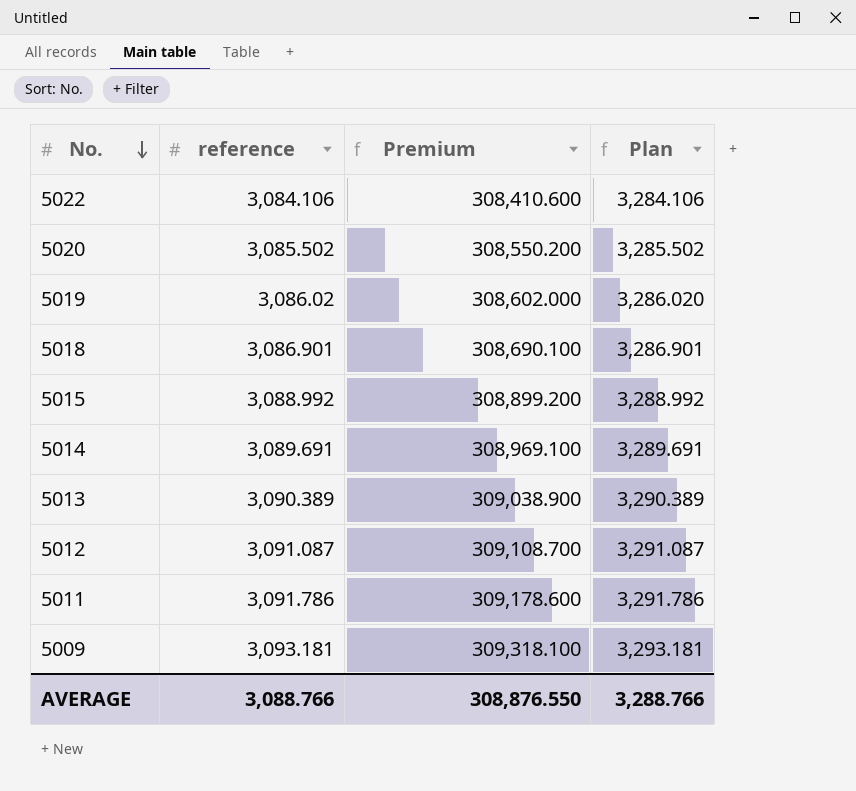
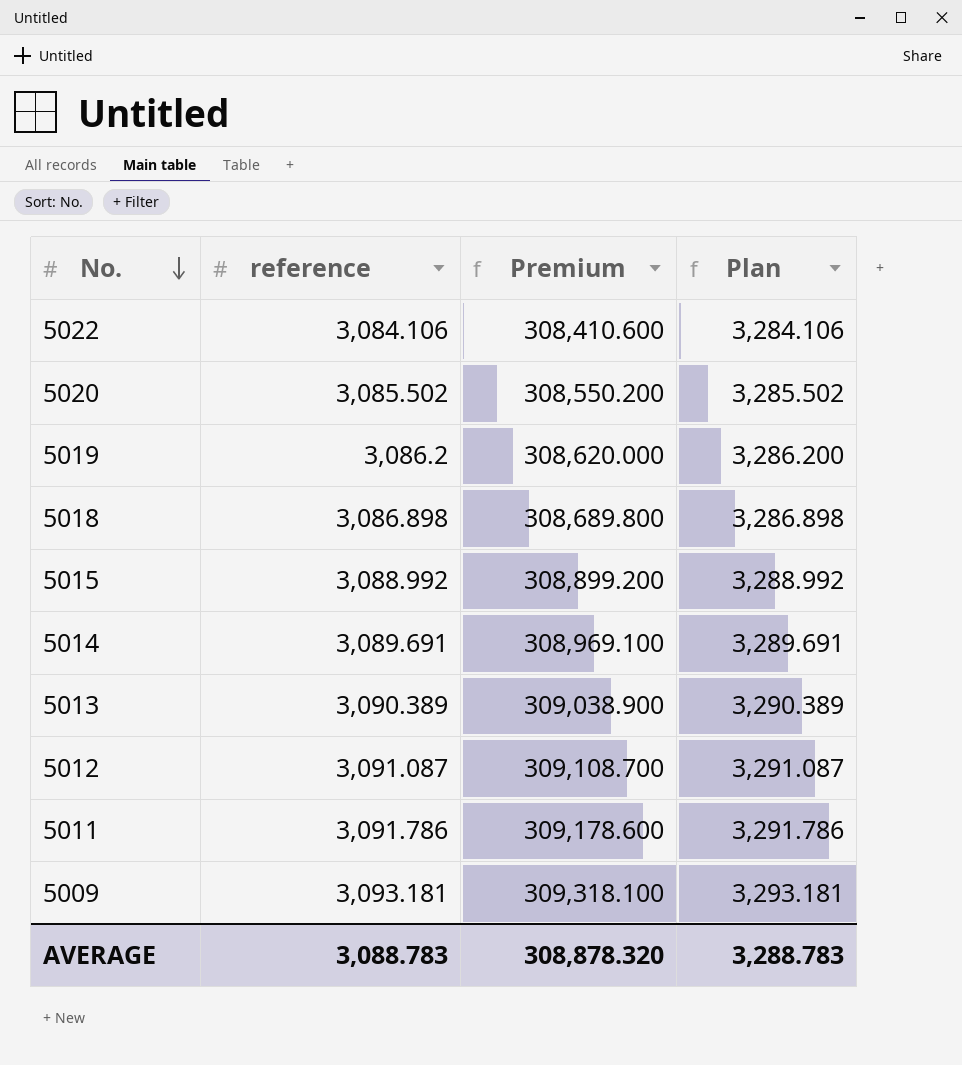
5019 | reference: 3,086.02 -> 3,086.2
5019 | Premium: 308,602.000 -> 308,620.000
5019 | Plan: 3,286.020 -> 3,286.200
5018 | reference: 3,086.901 -> 3,086.898
5018 | Premium: 308,690.100 -> 308,689.800
5018 | Plan: 3,286.901 -> 3,286.898
AVERAGE | reference: 3,088.766 -> 3,088.783
AVERAGE | Premium: 308,876.550 -> 308,878.320
AVERAGE | Plan: 3,288.766 -> 3,288.783

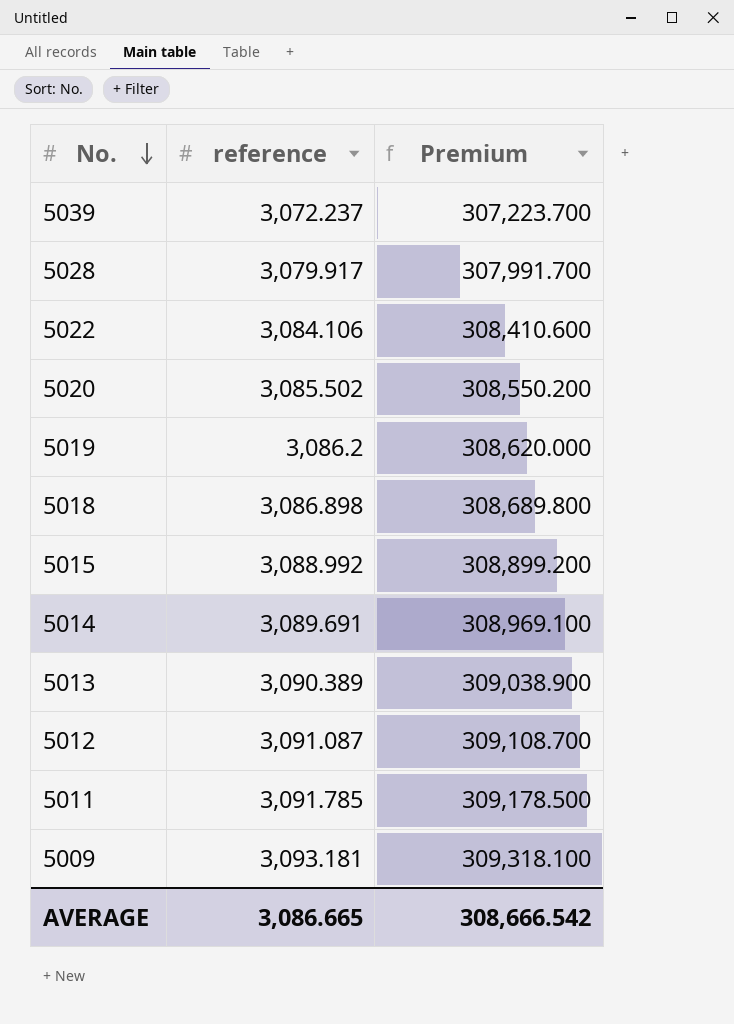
column Plan | formula: [reference] + 200 -> none
row 5039: none -> 3,072.237 | 307,223.700
row 5028: none -> 3,079.917 | 307,991.700
5011 | reference: 3,091.786 -> 3,091.785
5011 | Premium: 309,178.600 -> 309,178.500
AVERAGE | reference: 3,088.783 -> 3,086.665
AVERAGE | Premium: 308,878.320 -> 308,666.542

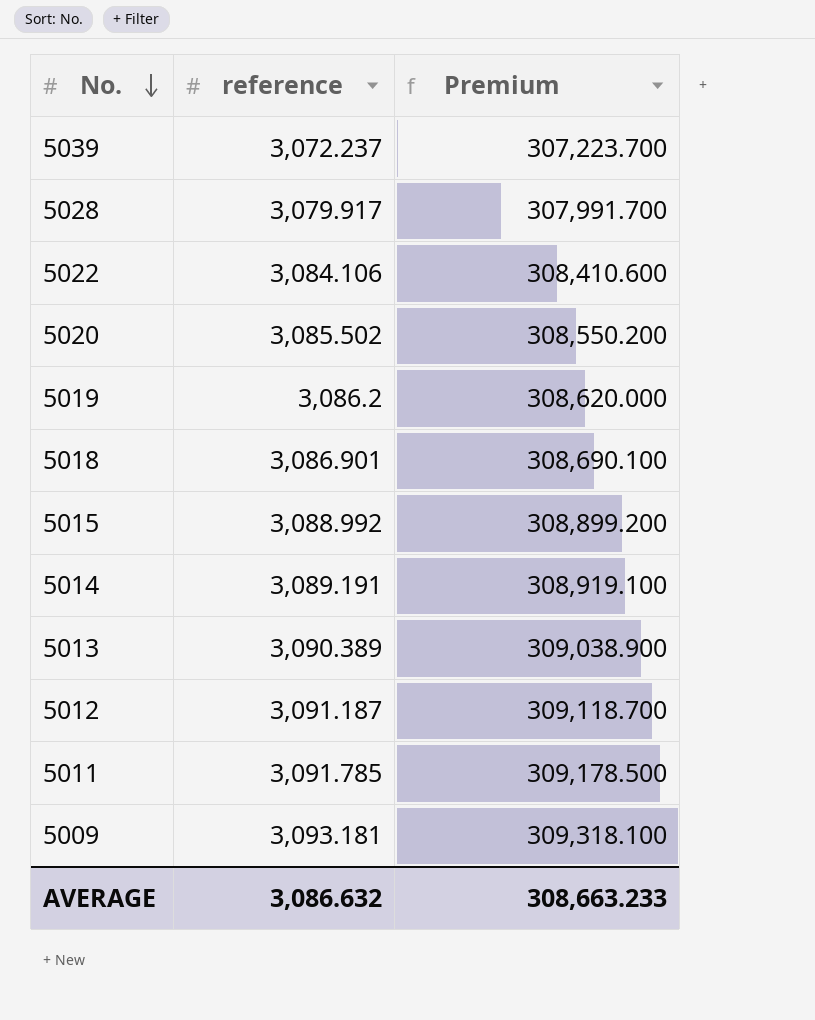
5018 | reference: 3,086.898 -> 3,086.901
5018 | Premium: 308,689.800 -> 308,690.100
5014 | reference: 3,089.691 -> 3,089.191
5014 | Premium: 308,969.100 -> 308,919.100
5012 | reference: 3,091.087 -> 3,091.187
5012 | Premium: 309,108.700 -> 309,118.700
AVERAGE | reference: 3,086.665 -> 3,086.632
AVERAGE | Premium: 308,666.542 -> 308,663.233

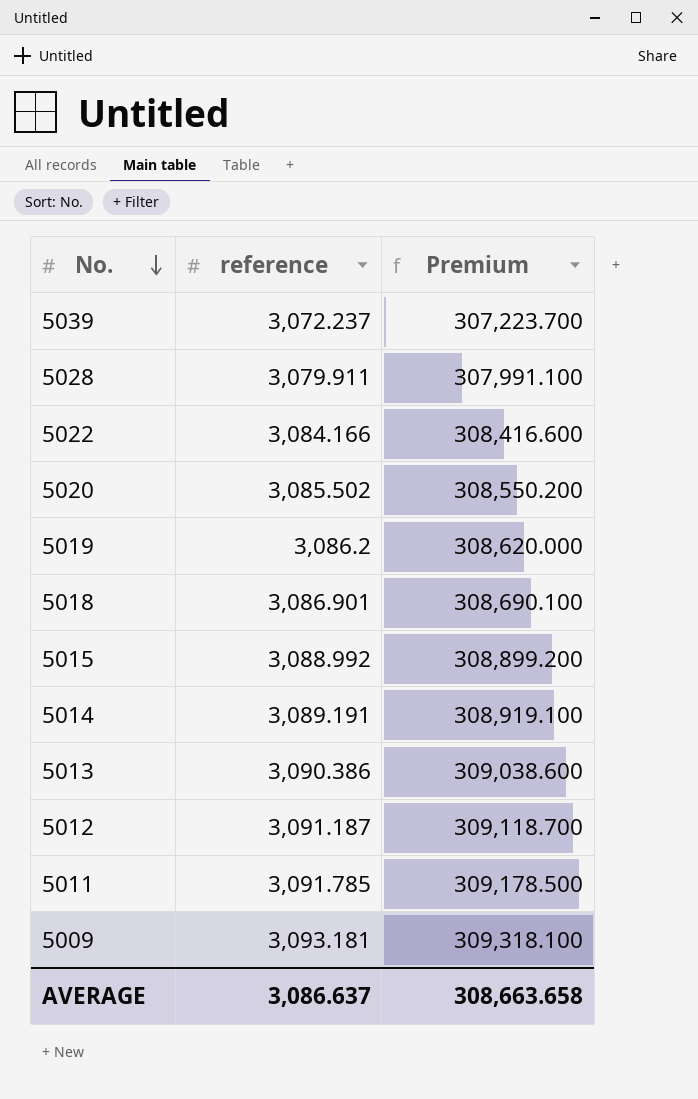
5028 | reference: 3,079.917 -> 3,079.911
5028 | Premium: 307,991.700 -> 307,991.100
5022 | reference: 3,084.106 -> 3,084.166
5022 | Premium: 308,410.600 -> 308,416.600
5013 | reference: 3,090.389 -> 3,090.386
5013 | Premium: 309,038.900 -> 309,038.600
AVERAGE | reference: 3,086.632 -> 3,086.637
AVERAGE | Premium: 308,663.233 -> 308,663.658

